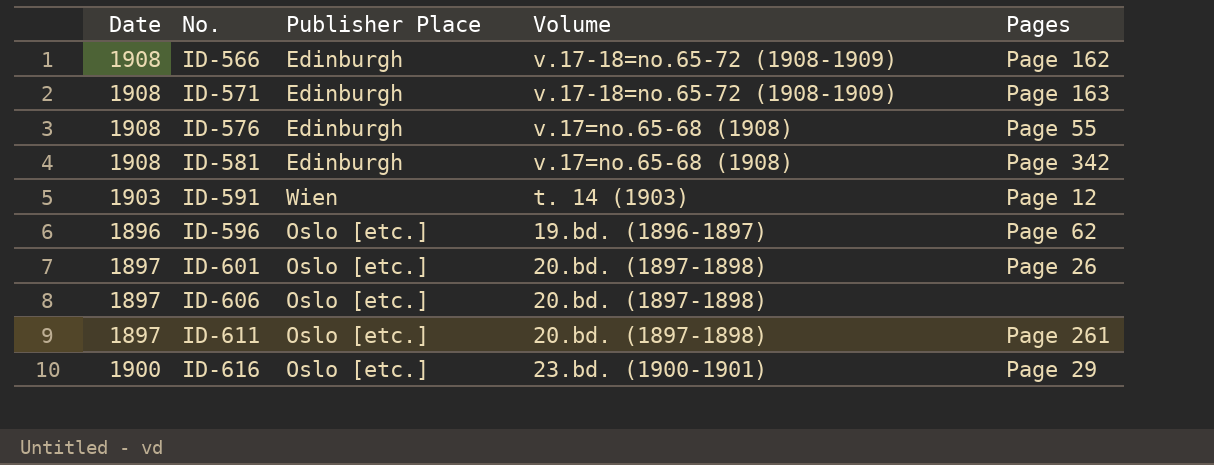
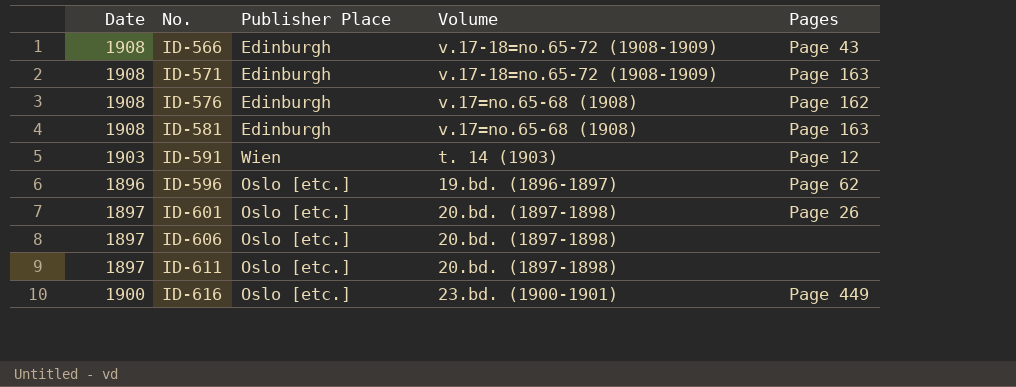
ID-566 | Pages: Page 162 -> Page 43
ID-576 | Pages: Page 55 -> Page 162
ID-581 | Pages: Page 342 -> Page 163
ID-611 | Pages: Page 261 -> none
ID-616 | Pages: Page 29 -> Page 449

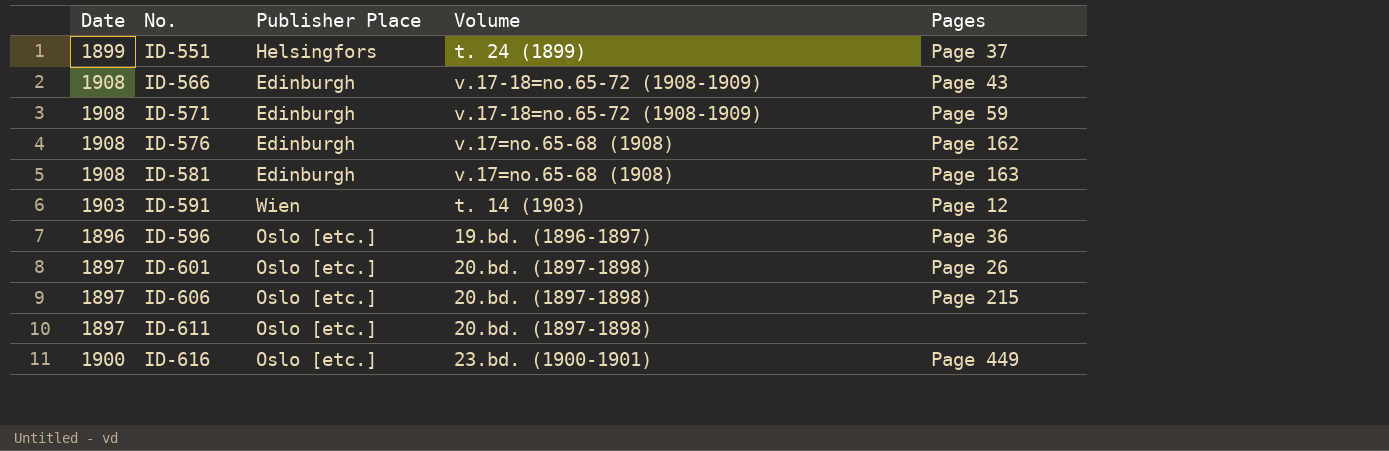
row ID-551: none -> 1899 | Helsingfors | t. 24 (1899) | Page 37
ID-571 | Pages: Page 163 -> Page 59
ID-596 | Pages: Page 62 -> Page 36
ID-606 | Pages: none -> Page 215

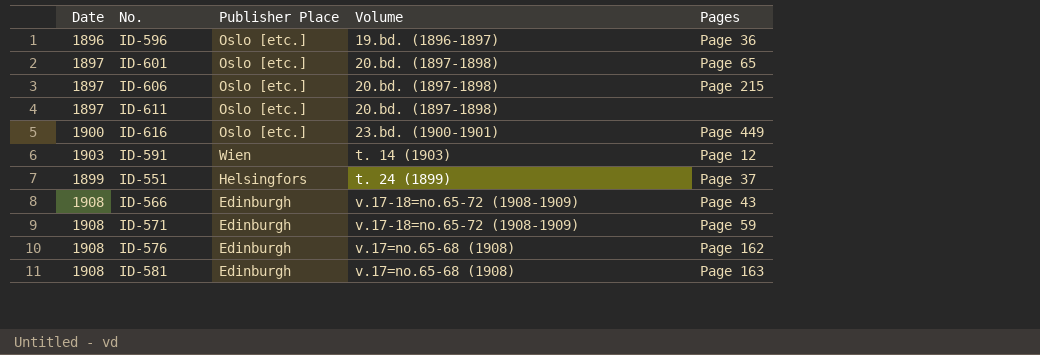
row order: No. ascending -> Volume ascending
ID-601 | Pages: Page 26 -> Page 65

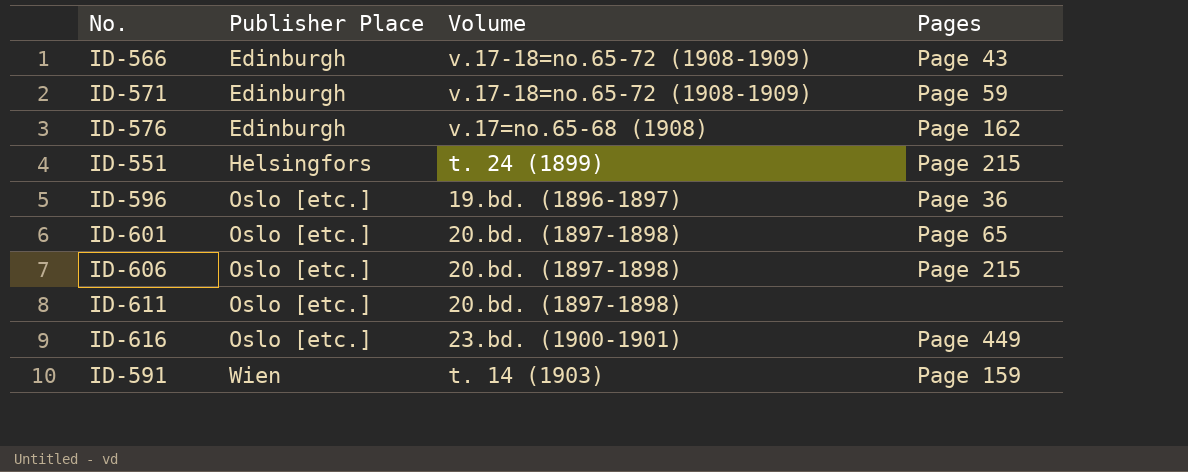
row order: Volume ascending -> Publisher Place ascending
column Date | position: 1 -> none
row ID-581: 1908 | Edinburgh | v.17=no.65-68 (1908) | Page 163 -> none
ID-551 | Pages: Page 37 -> Page 215
ID-591 | Pages: Page 12 -> Page 159

